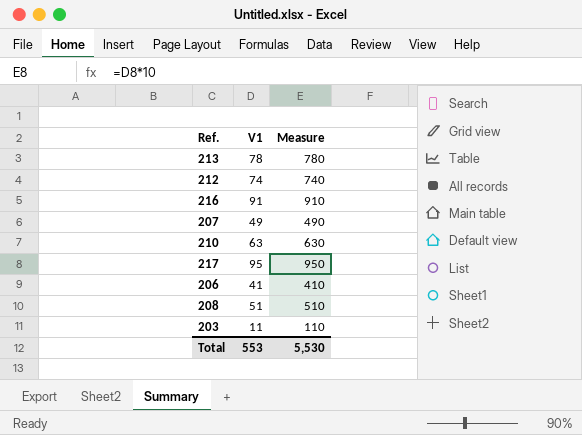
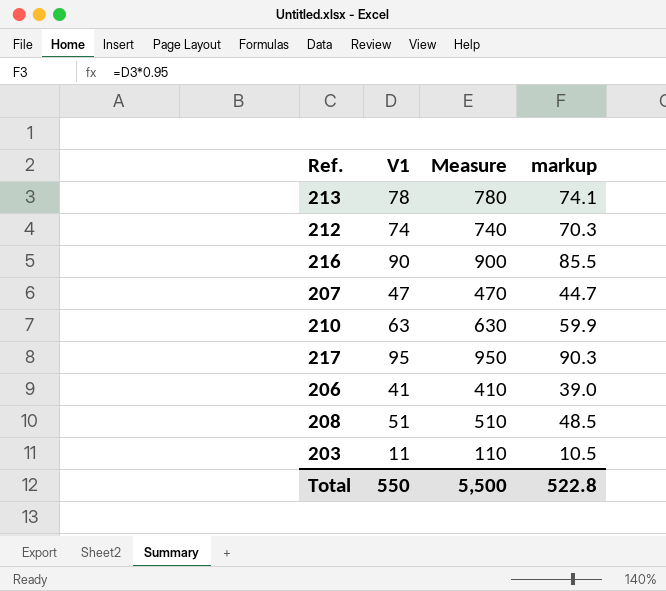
column markup | formula: none -> [V1] * 0.95
216 | V1: 91 -> 90
216 | Measure: 910 -> 900
207 | V1: 49 -> 47
207 | Measure: 490 -> 470
Total | V1: 553 -> 550
Total | Measure: 5,530 -> 5,500

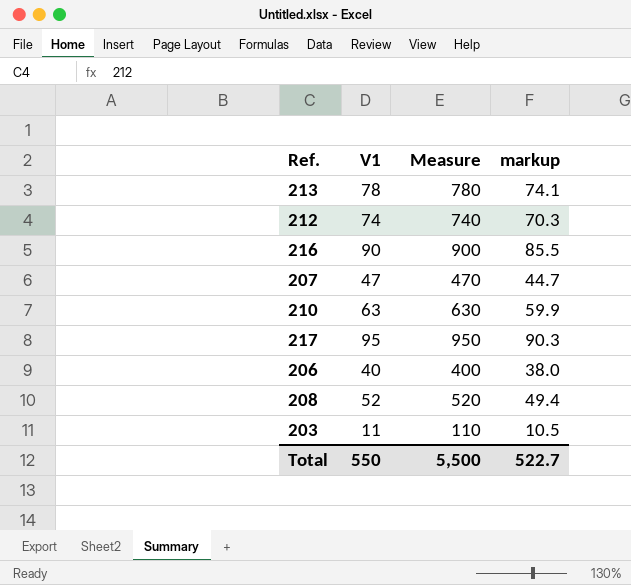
206 | V1: 41 -> 40
206 | Measure: 410 -> 400
206 | markup: 39.0 -> 38.0
208 | V1: 51 -> 52
208 | Measure: 510 -> 520
208 | markup: 48.5 -> 49.4
Total | markup: 522.8 -> 522.7

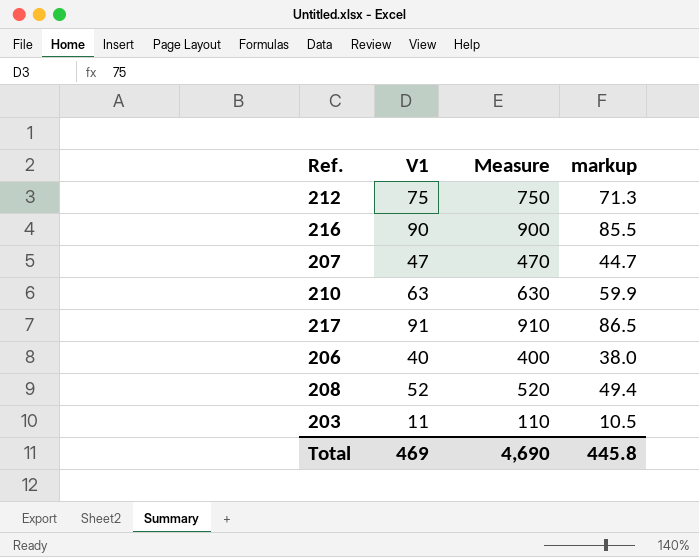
row 213: 78 | 780 | 74.1 -> none
212 | V1: 74 -> 75
212 | Measure: 740 -> 750
212 | markup: 70.3 -> 71.3
217 | V1: 95 -> 91
217 | Measure: 950 -> 910
217 | markup: 90.3 -> 86.5
Total | V1: 550 -> 469
Total | Measure: 5,500 -> 4,690
Total | markup: 522.7 -> 445.8

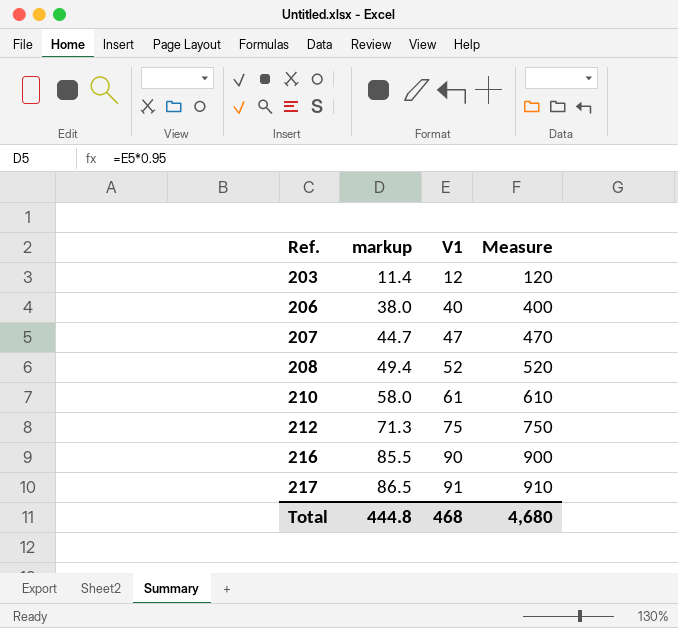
row order: none -> Ref. ascending
column markup | position: 4 -> 2
203 | markup: 10.5 -> 11.4
203 | V1: 11 -> 12
203 | Measure: 110 -> 120
210 | markup: 59.9 -> 58.0
210 | V1: 63 -> 61
210 | Measure: 630 -> 610
Total | markup: 445.8 -> 444.8
Total | V1: 469 -> 468
Total | Measure: 4,690 -> 4,680

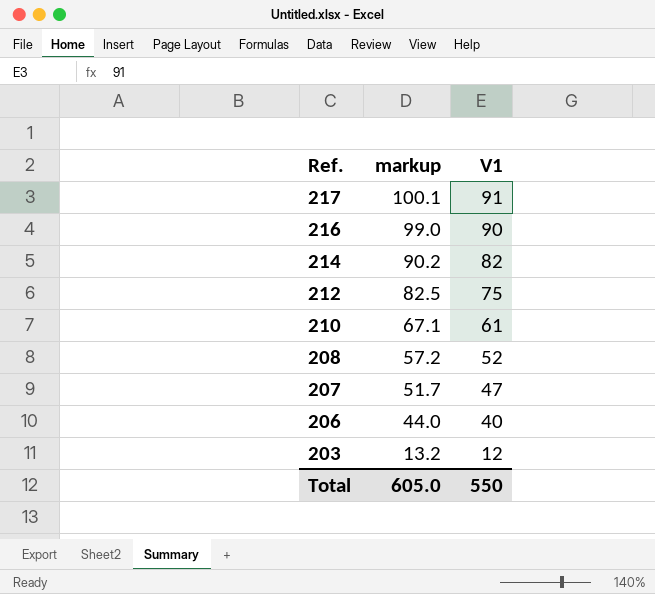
row order: Ref. ascending -> Ref. descending
column Measure | formula: [V1] * 10 -> none
column markup | formula: [V1] * 0.95 -> [V1] * 1.1
row 214: none -> 90.2 | 82
Total | markup: 444.8 -> 605.0
Total | V1: 468 -> 550

